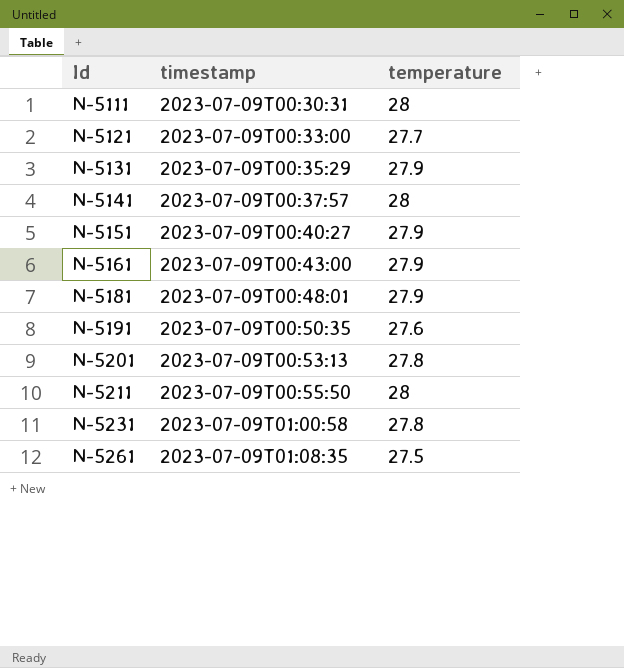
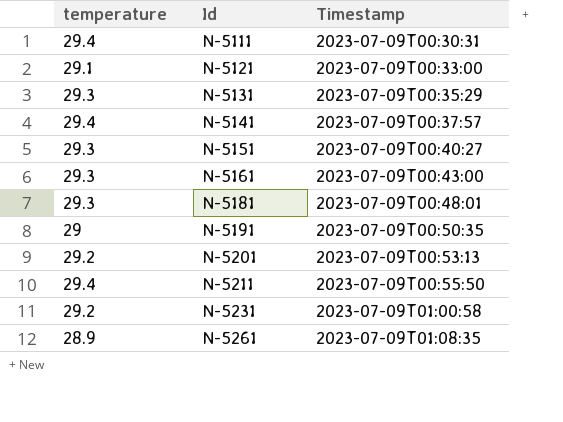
column temperature | position: 3 -> 1
column name: timestamp -> Timestamp
N-5111 | temperature: 28 -> 29.4
N-5121 | temperature: 27.7 -> 29.1
N-5131 | temperature: 27.9 -> 29.3
N-5141 | temperature: 28 -> 29.4
N-5151 | temperature: 27.9 -> 29.3
N-5161 | temperature: 27.9 -> 29.3
N-5181 | temperature: 27.9 -> 29.3
N-5191 | temperature: 27.6 -> 29
N-5201 | temperature: 27.8 -> 29.2
N-5211 | temperature: 28 -> 29.4
N-5231 | temperature: 27.8 -> 29.2
N-5261 | temperature: 27.5 -> 28.9

